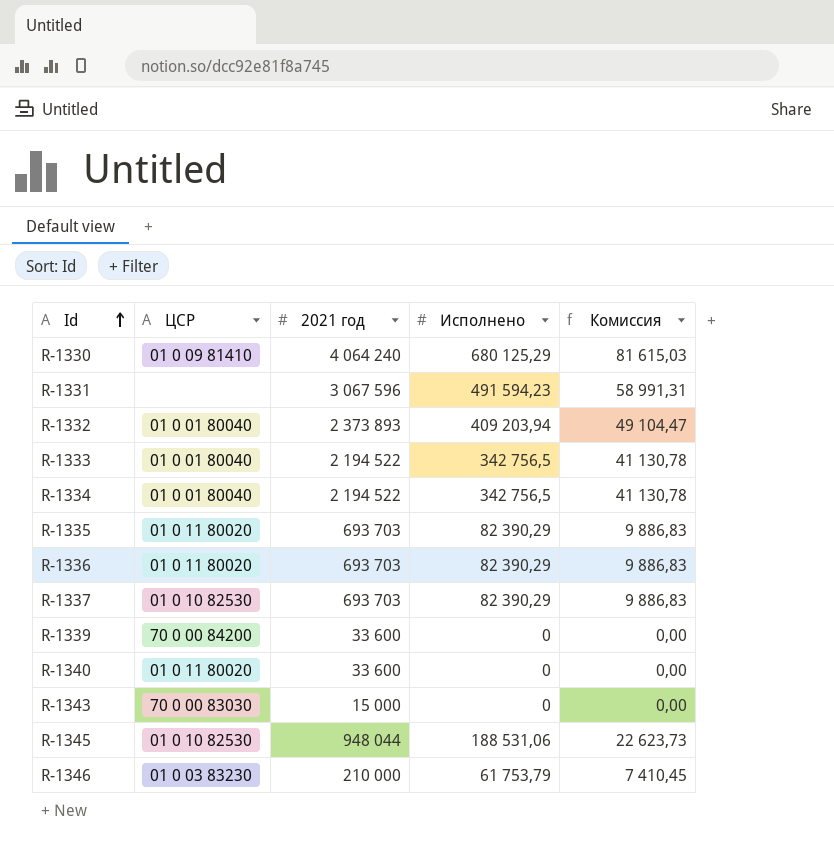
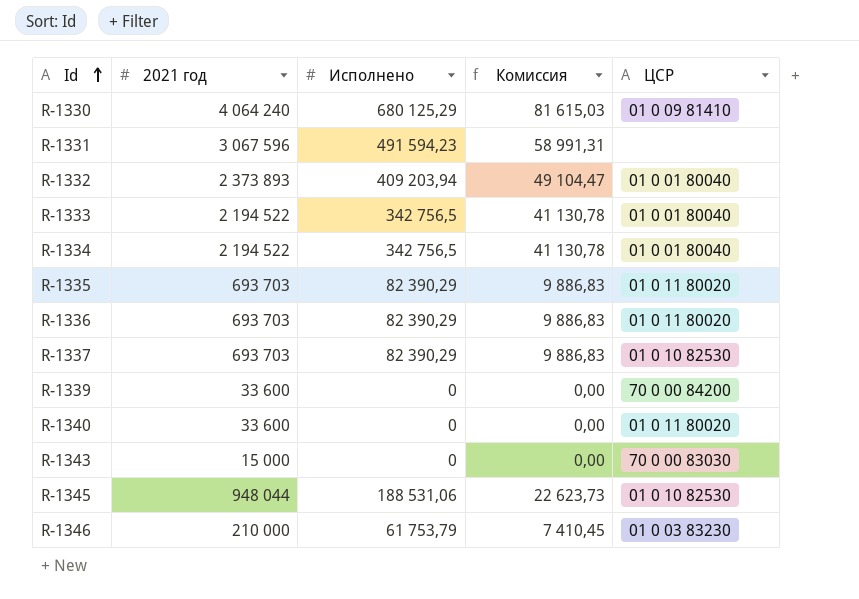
column ЦСР | position: 2 -> 5

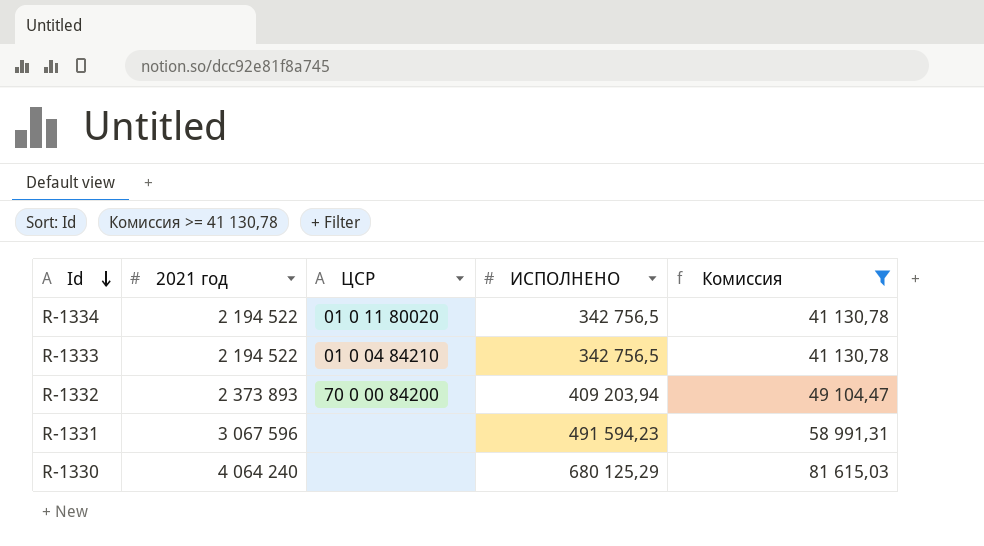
filter: none -> Комиссия >= 41 130,78
row order: Id ascending -> Id descending
column ЦСР | position: 5 -> 3
column name: Исполнено -> ИСПОЛНЕНО
R-1334 | ЦСР: 01 0 01 80040 -> 01 0 11 80020
R-1333 | ЦСР: 01 0 01 80040 -> 01 0 04 84210
R-1332 | ЦСР: 01 0 01 80040 -> 70 0 00 84200
R-1330 | ЦСР: 01 0 09 81410 -> none

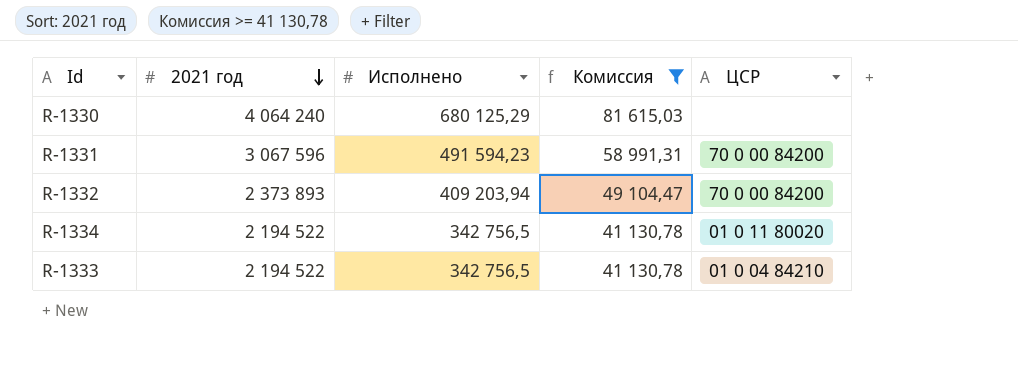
row order: Id descending -> 2021 год descending
column name: ИСПОЛНЕНО -> Исполнено
column ЦСР | position: 3 -> 5
R-1331 | ЦСР: none -> 70 0 00 84200

